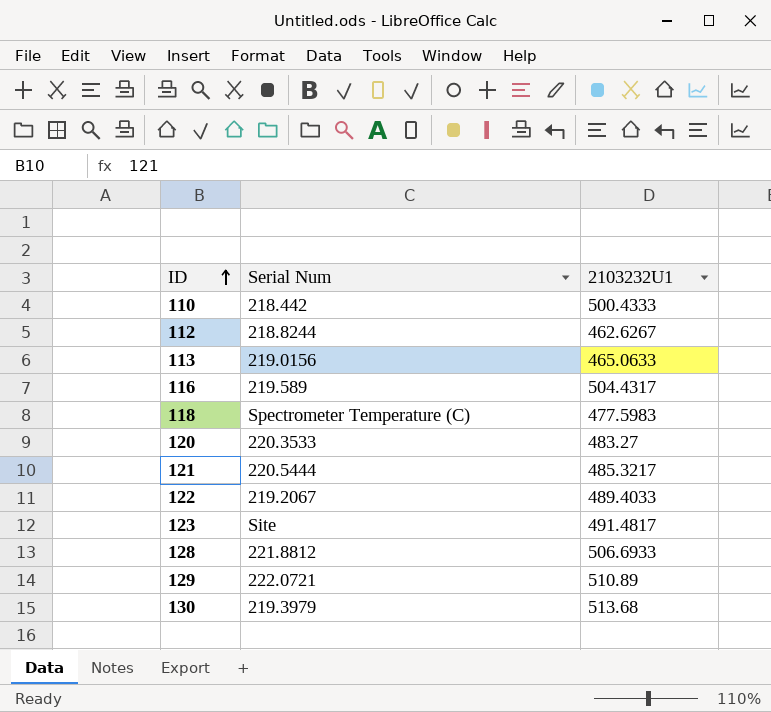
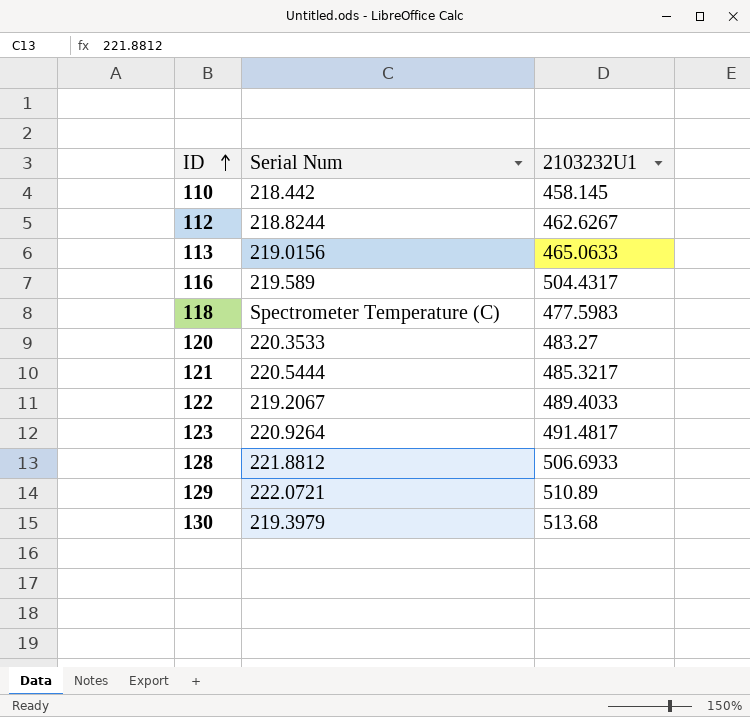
110 | 2103232U1: 500.4333 -> 458.145
123 | Serial Num: Site -> 220.9264

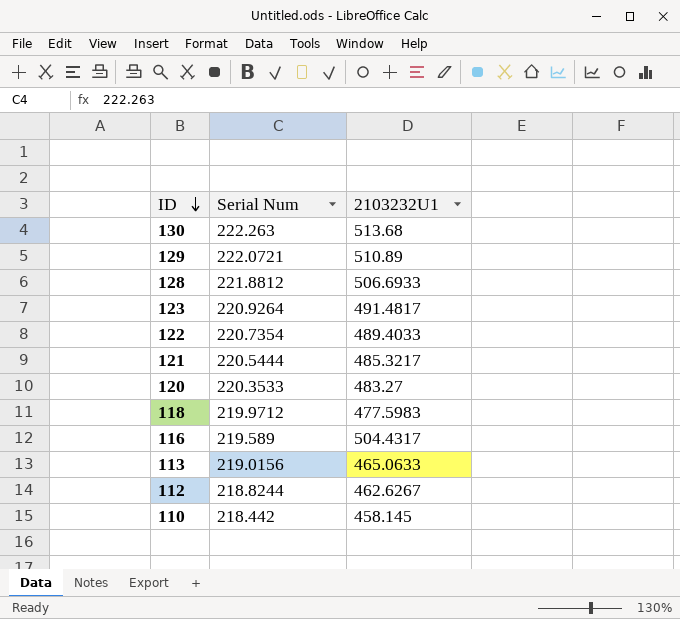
row order: ID ascending -> ID descending
130 | Serial Num: 219.3979 -> 222.263
122 | Serial Num: 219.2067 -> 220.7354
118 | Serial Num: Spectrometer Temperature (C) -> 219.9712

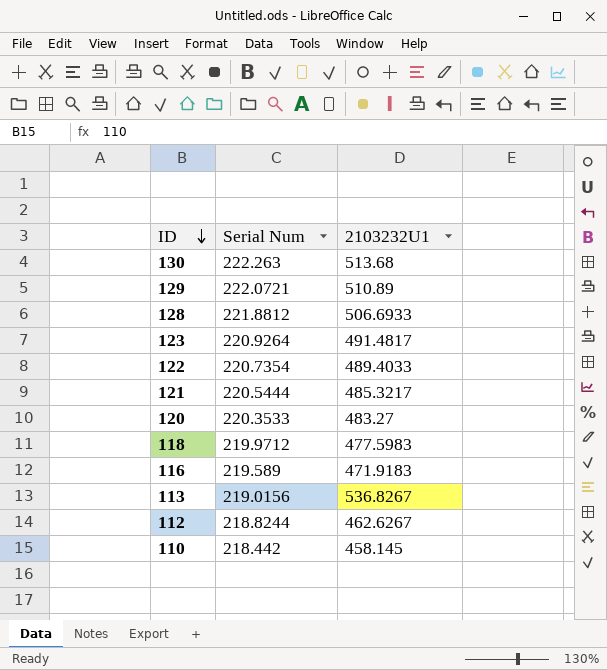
116 | 2103232U1: 504.4317 -> 471.9183
113 | 2103232U1: 465.0633 -> 536.8267

